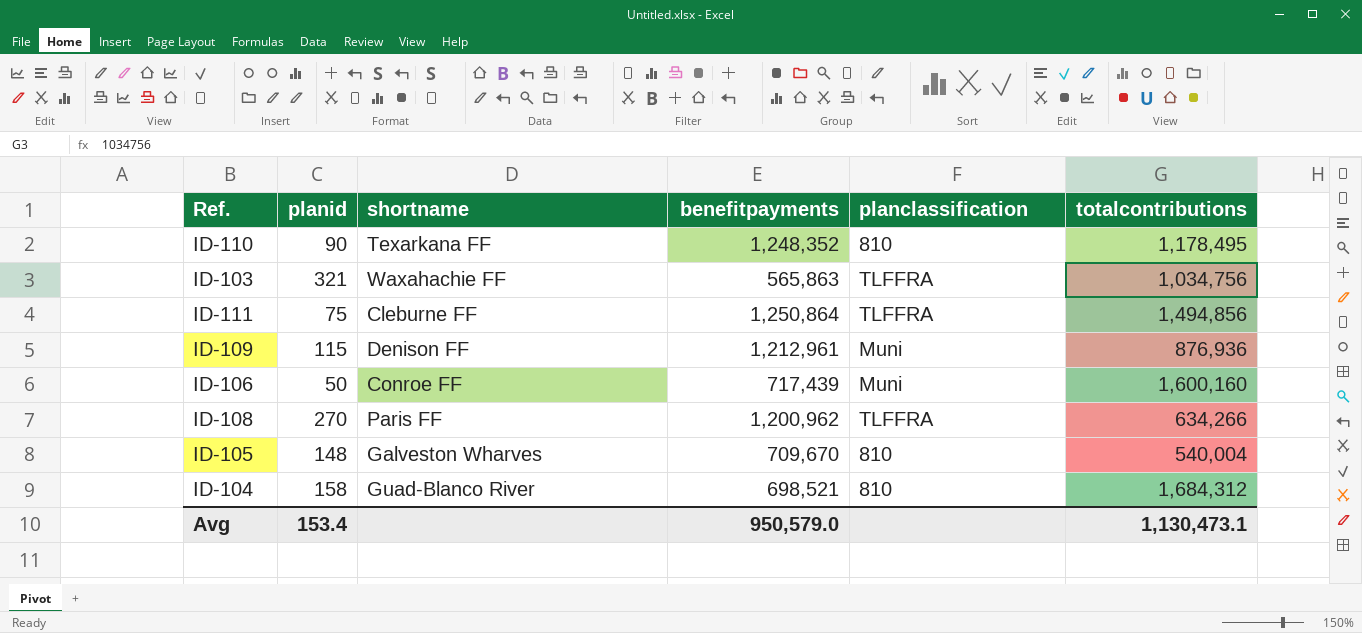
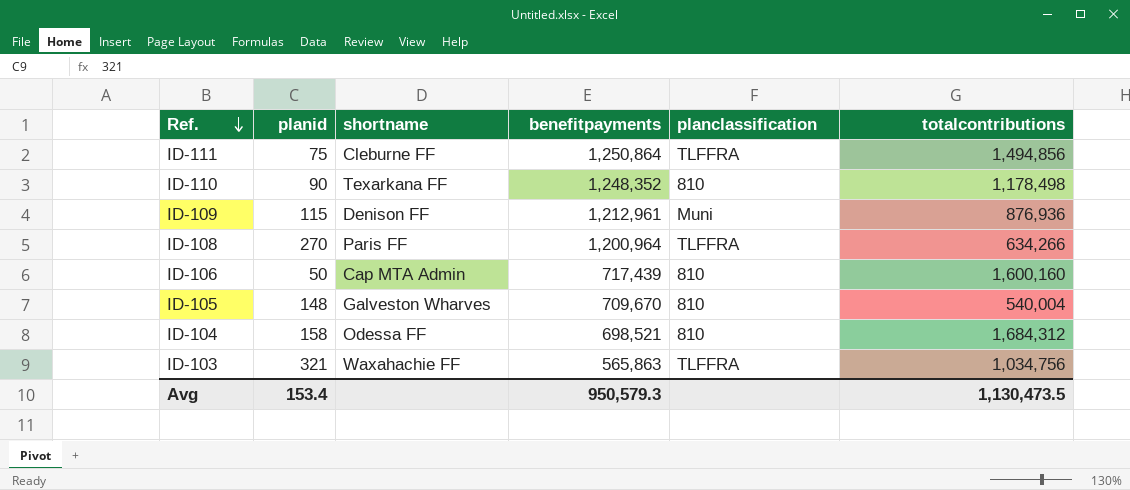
row order: none -> Ref. descending
ID-110 | totalcontributions: 1,178,495 -> 1,178,498
ID-108 | benefitpayments: 1,200,962 -> 1,200,964
ID-106 | shortname: Conroe FF -> Cap MTA Admin
ID-106 | planclassification: Muni -> 810
ID-104 | shortname: Guad-Blanco River -> Odessa FF
Avg | benefitpayments: 950,579.0 -> 950,579.3
Avg | totalcontributions: 1,130,473.1 -> 1,130,473.5

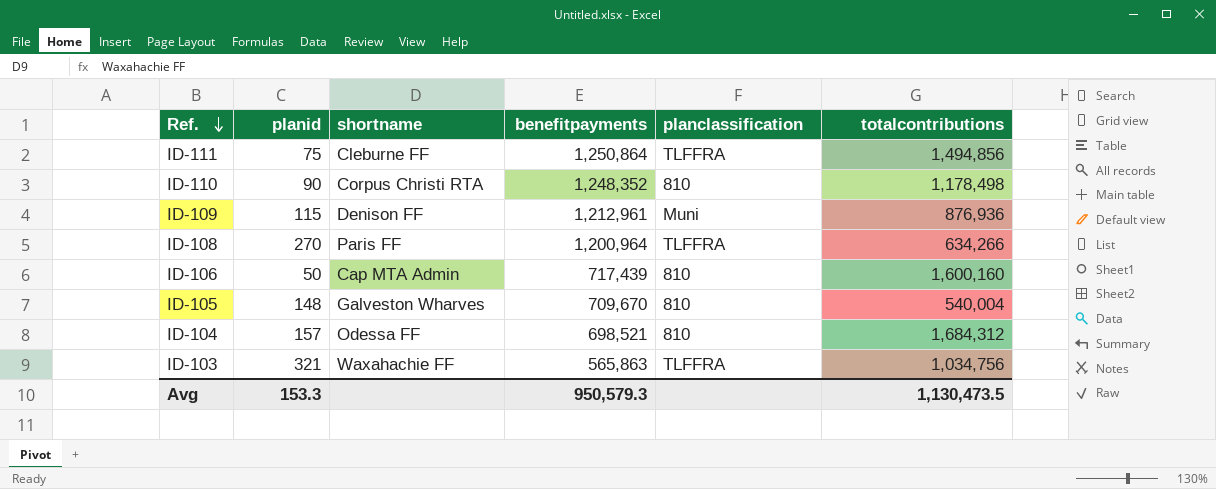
ID-110 | shortname: Texarkana FF -> Corpus Christi RTA
ID-104 | planid: 158 -> 157
Avg | planid: 153.4 -> 153.3

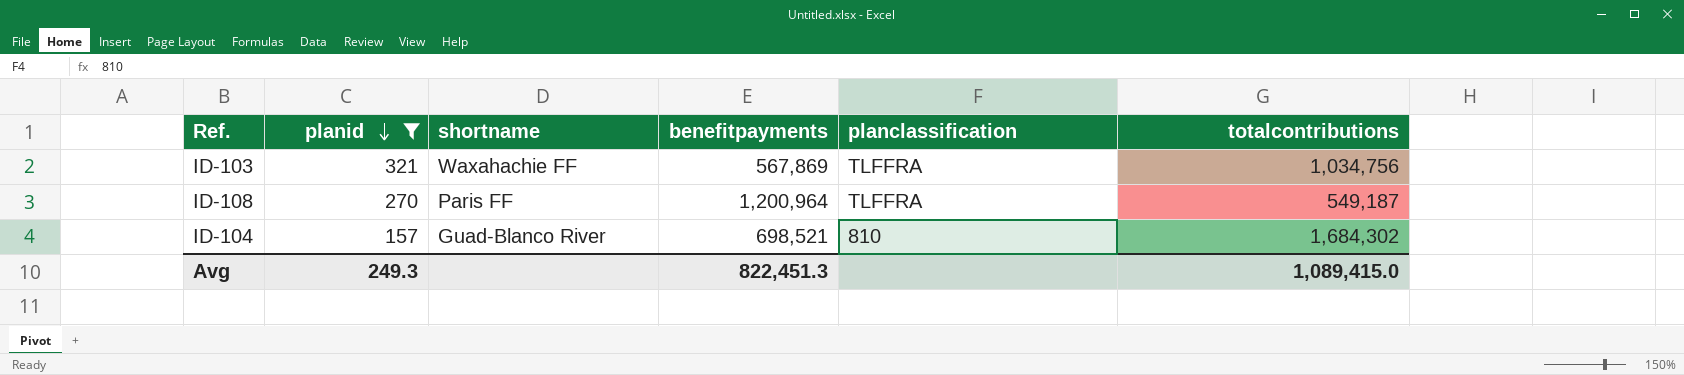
filter: none -> planid >= 157
row order: Ref. descending -> planid descending
ID-103 | benefitpayments: 565,863 -> 567,869
ID-108 | totalcontributions: 634,266 -> 549,187
ID-104 | shortname: Odessa FF -> Guad-Blanco River
ID-104 | totalcontributions: 1,684,312 -> 1,684,302
Avg | planid: 153.3 -> 249.3
Avg | benefitpayments: 950,579.3 -> 822,451.3
Avg | totalcontributions: 1,130,473.5 -> 1,089,415.0

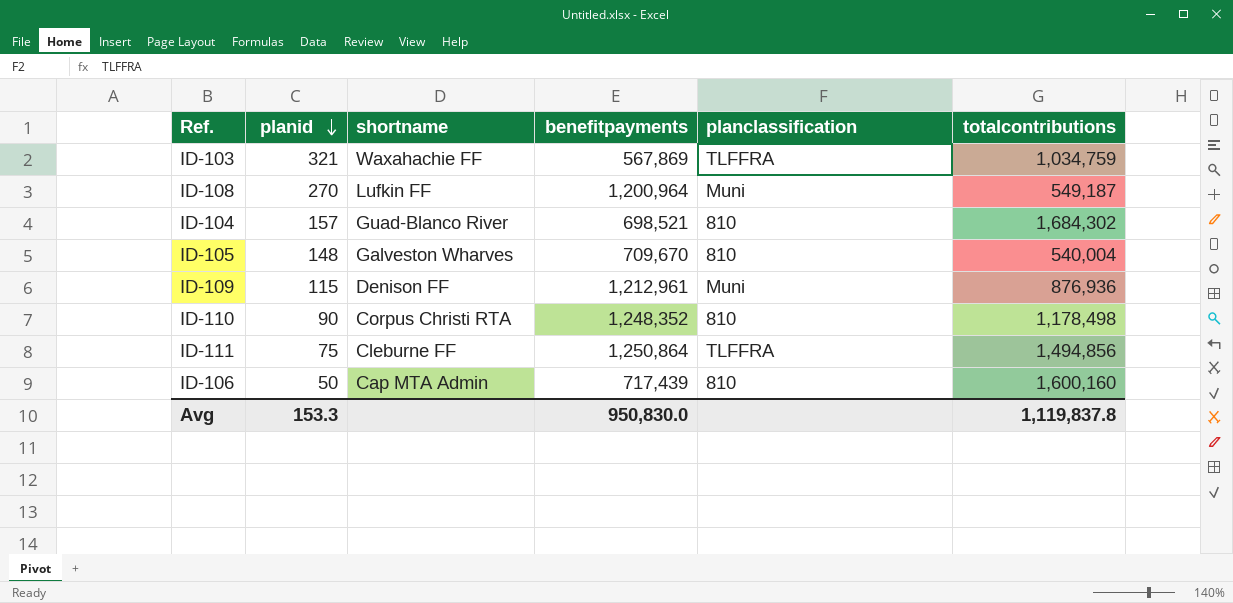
filter: planid >= 157 -> none
ID-103 | totalcontributions: 1,034,756 -> 1,034,759
ID-108 | shortname: Paris FF -> Lufkin FF
ID-108 | planclassification: TLFFRA -> Muni
Avg | planid: 249.3 -> 153.3
Avg | benefitpayments: 822,451.3 -> 950,830.0
Avg | totalcontributions: 1,089,415.0 -> 1,119,837.8

